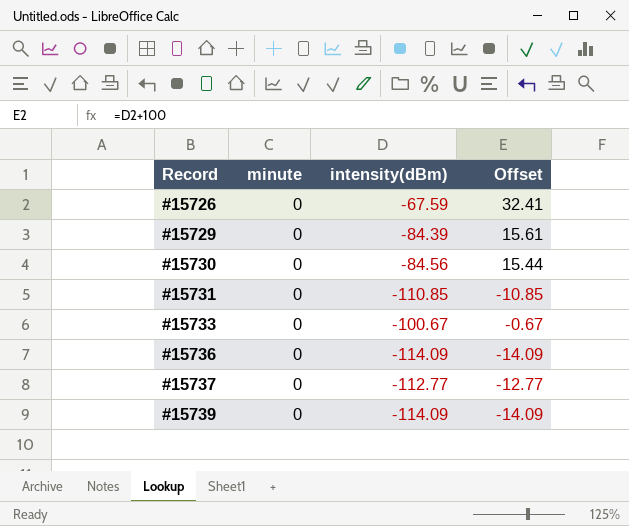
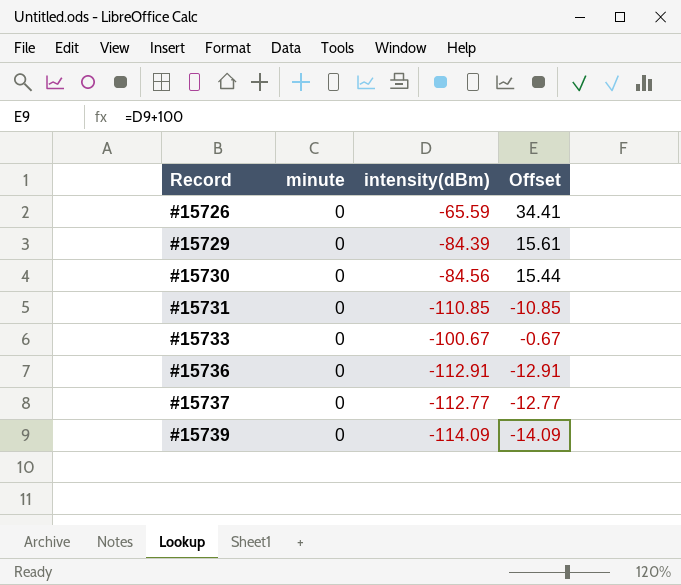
#15726 | intensity(dBm): -67.59 -> -65.59
#15726 | Offset: 32.41 -> 34.41
#15736 | intensity(dBm): -114.09 -> -112.91
#15736 | Offset: -14.09 -> -12.91

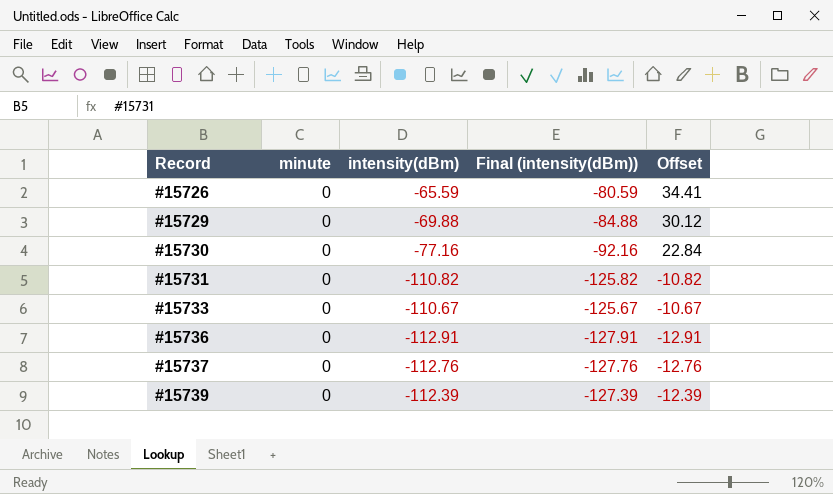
column Final (intensity(dBm)) | formula: none -> [intensity(dBm)] - 15
#15729 | intensity(dBm): -84.39 -> -69.88
#15729 | Offset: 15.61 -> 30.12
#15730 | intensity(dBm): -84.56 -> -77.16
#15730 | Offset: 15.44 -> 22.84
#15731 | intensity(dBm): -110.85 -> -110.82
#15731 | Offset: -10.85 -> -10.82
#15733 | intensity(dBm): -100.67 -> -110.67
#15733 | Offset: -0.67 -> -10.67
#15737 | intensity(dBm): -112.77 -> -112.76
#15737 | Offset: -12.77 -> -12.76
#15739 | intensity(dBm): -114.09 -> -112.39
#15739 | Offset: -14.09 -> -12.39

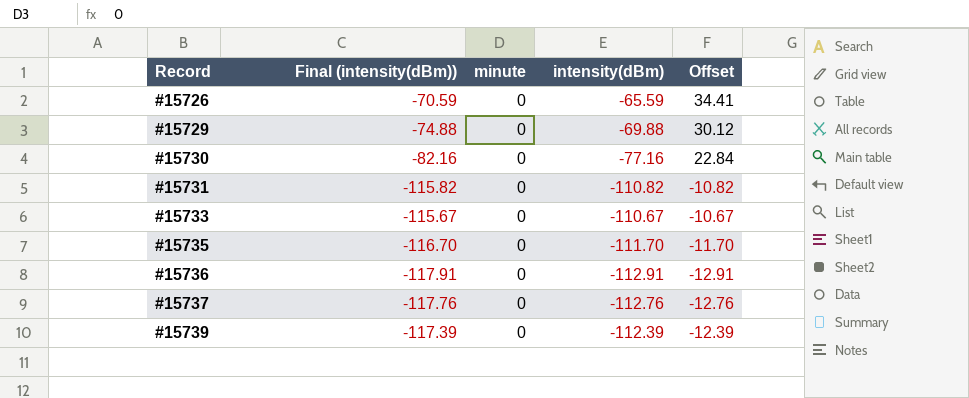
column Final (intensity(dBm)) | formula: [intensity(dBm)] - 15 -> [intensity(dBm)] - 5
column Final (intensity(dBm)) | position: 4 -> 2
row #15735: none -> -116.70 | 0 | -111.70 | -11.70

